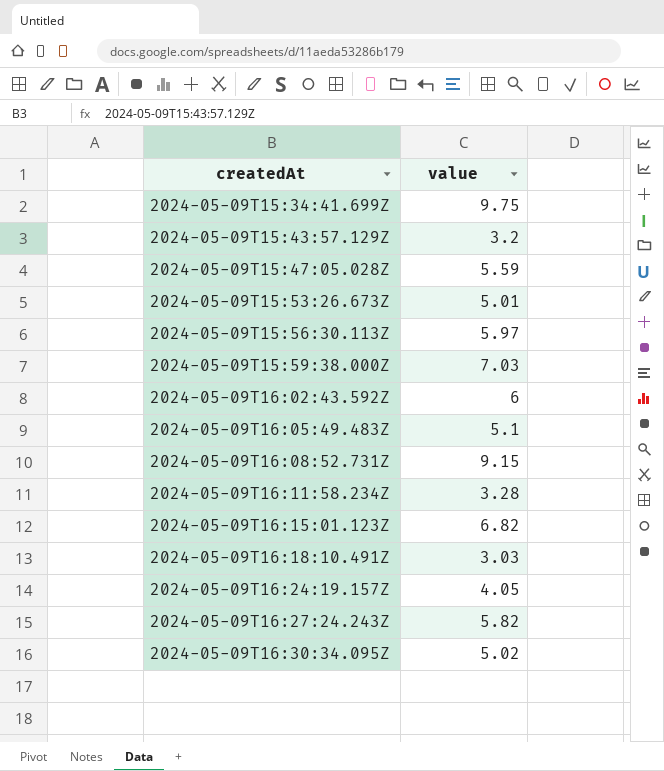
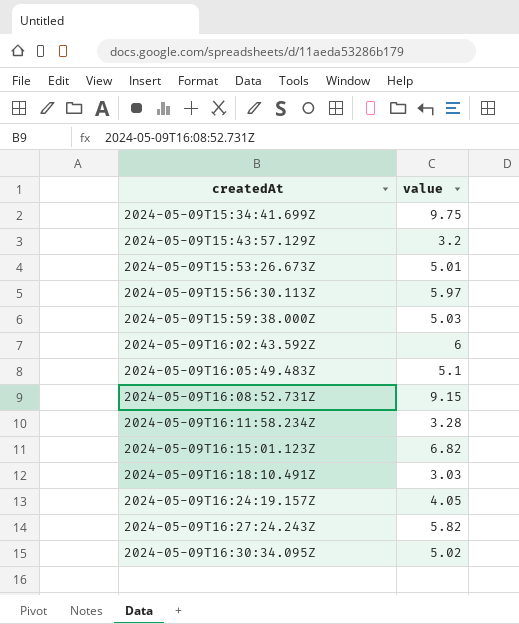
row 2024-05-09T15:47:05.028Z: 5.59 -> none
2024-05-09T15:59:38.000Z | value: 7.03 -> 5.03

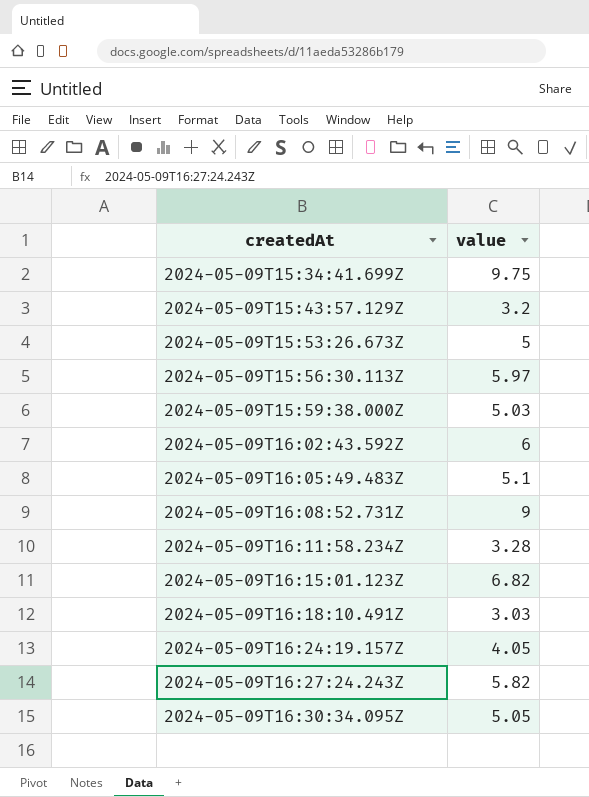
2024-05-09T15:53:26.673Z | value: 5.01 -> 5
2024-05-09T16:08:52.731Z | value: 9.15 -> 9
2024-05-09T16:30:34.095Z | value: 5.02 -> 5.05

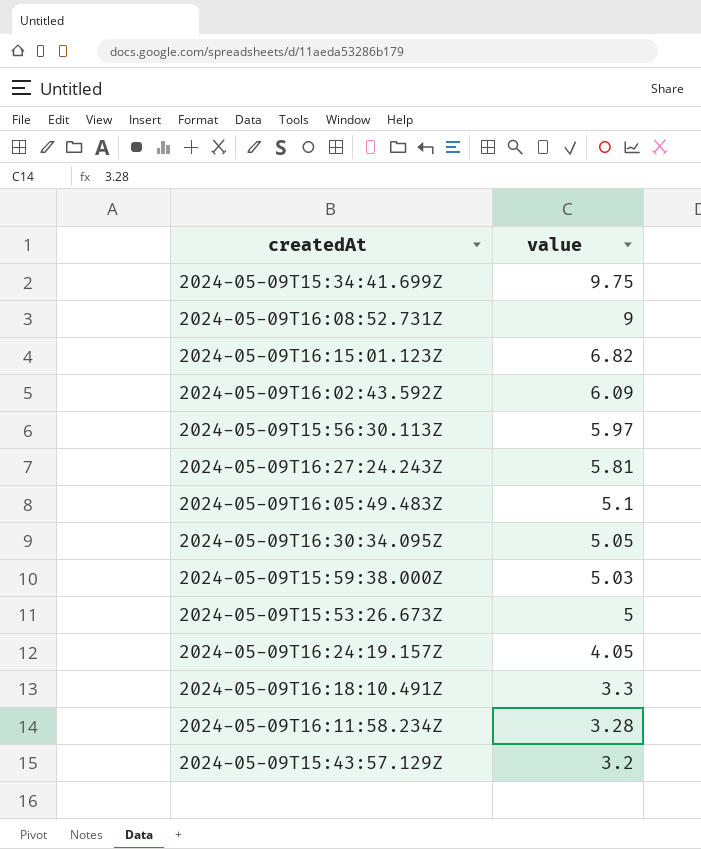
row order: createdAt ascending -> value descending
2024-05-09T16:02:43.592Z | value: 6 -> 6.09
2024-05-09T16:27:24.243Z | value: 5.82 -> 5.81
2024-05-09T16:18:10.491Z | value: 3.03 -> 3.3

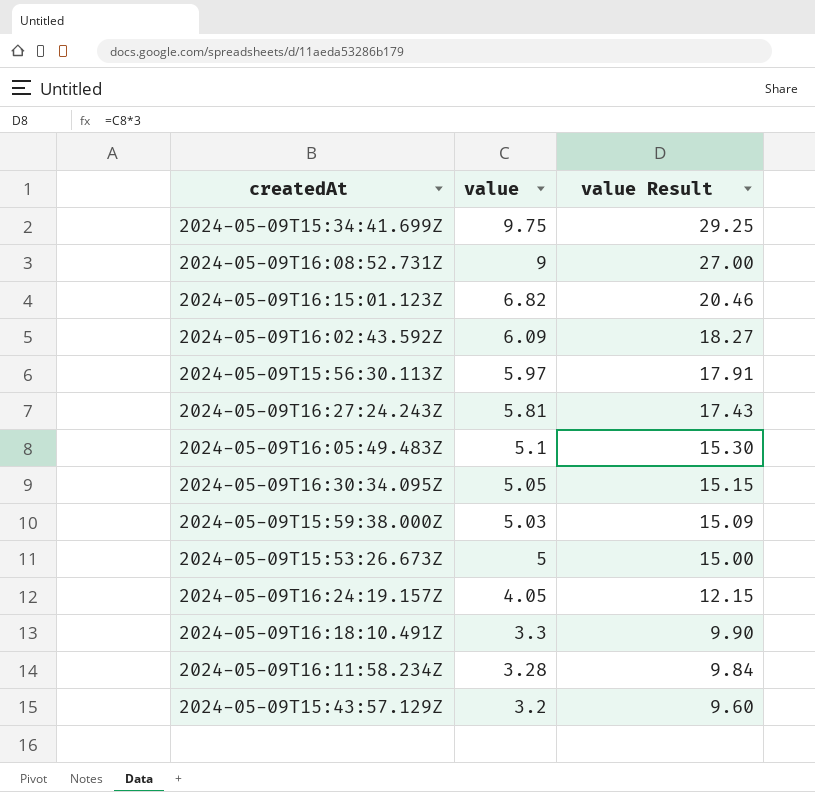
column value Result | formula: none -> [value] * 3

